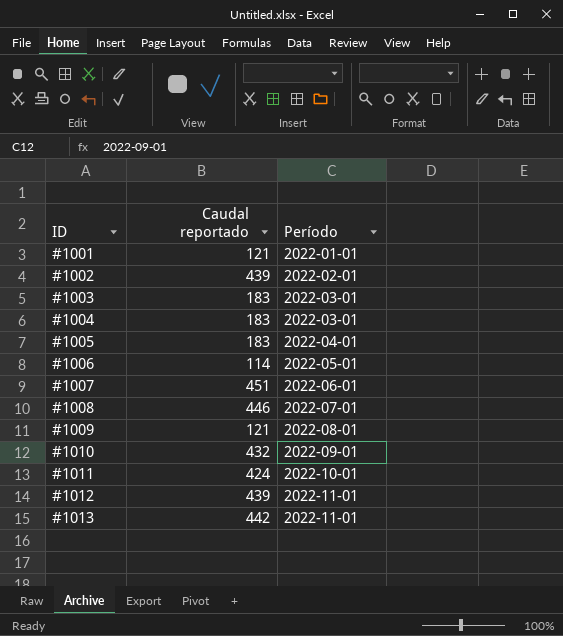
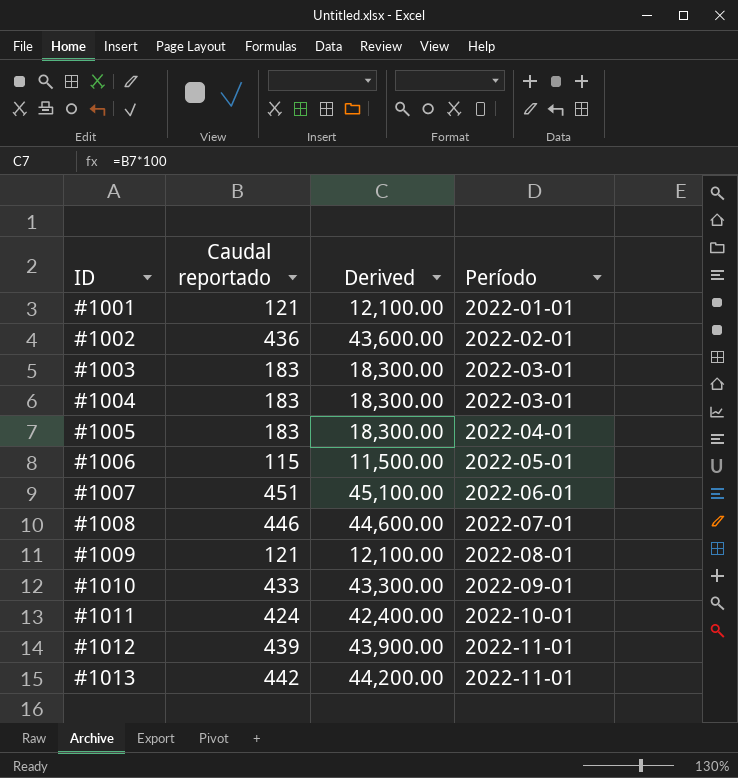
column Derived | formula: none -> [Caudal reportado] * 100
#1002 | Caudal reportado: 439 -> 436
#1006 | Caudal reportado: 114 -> 115
#1010 | Caudal reportado: 432 -> 433

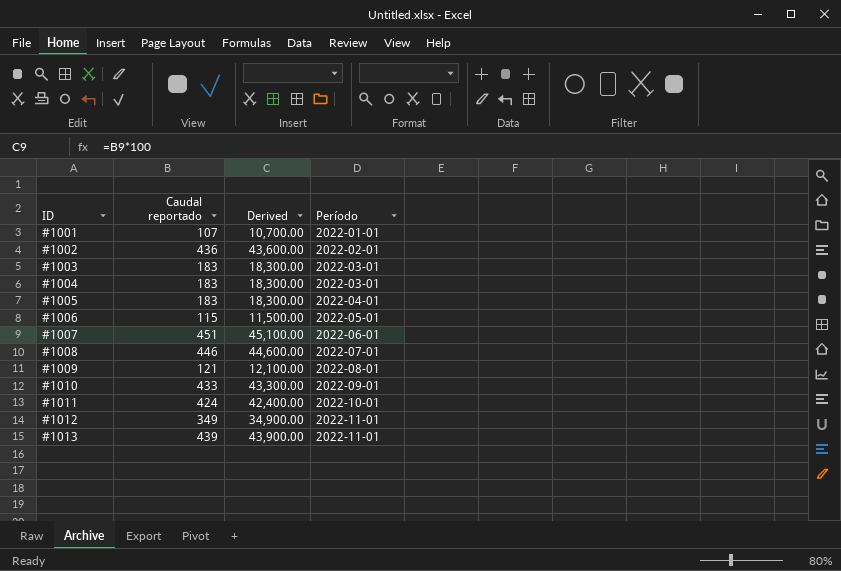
#1001 | Caudal reportado: 121 -> 107
#1001 | Derived: 12,100.00 -> 10,700.00
#1012 | Caudal reportado: 439 -> 349
#1012 | Derived: 43,900.00 -> 34,900.00
#1013 | Caudal reportado: 442 -> 439
#1013 | Derived: 44,200.00 -> 43,900.00

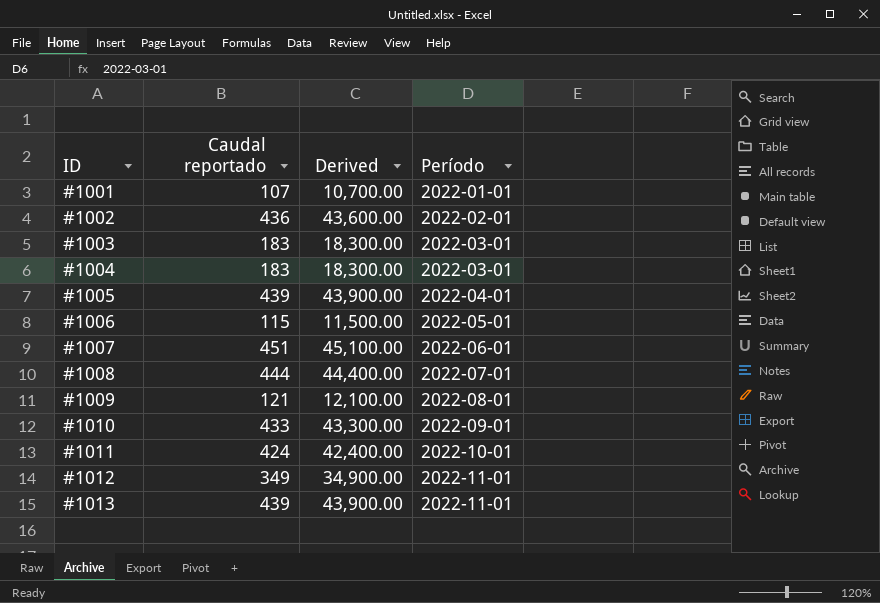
#1005 | Caudal reportado: 183 -> 439
#1005 | Derived: 18,300.00 -> 43,900.00
#1008 | Caudal reportado: 446 -> 444
#1008 | Derived: 44,600.00 -> 44,400.00

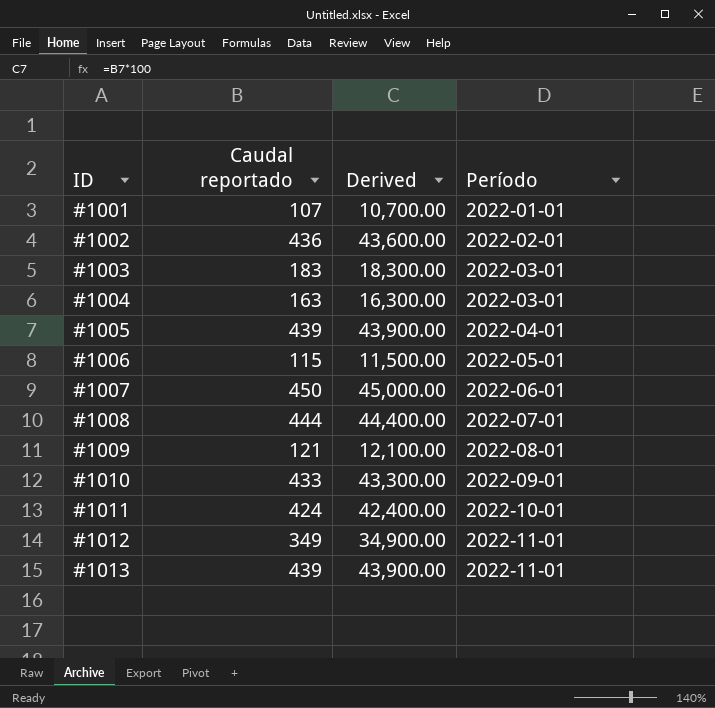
#1004 | Caudal reportado: 183 -> 163
#1004 | Derived: 18,300.00 -> 16,300.00
#1007 | Caudal reportado: 451 -> 450
#1007 | Derived: 45,100.00 -> 45,000.00

